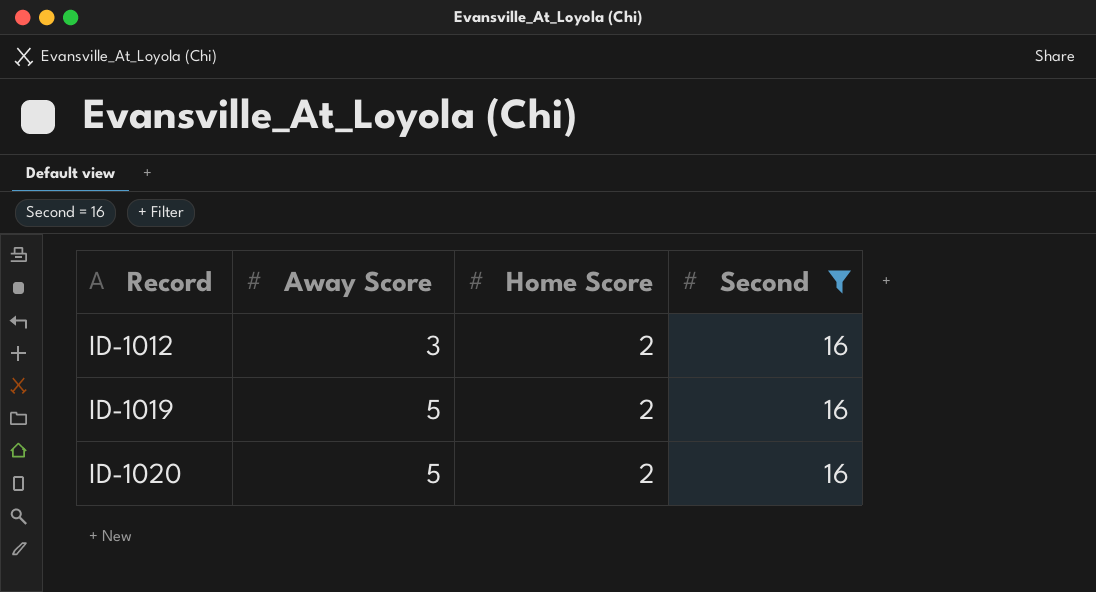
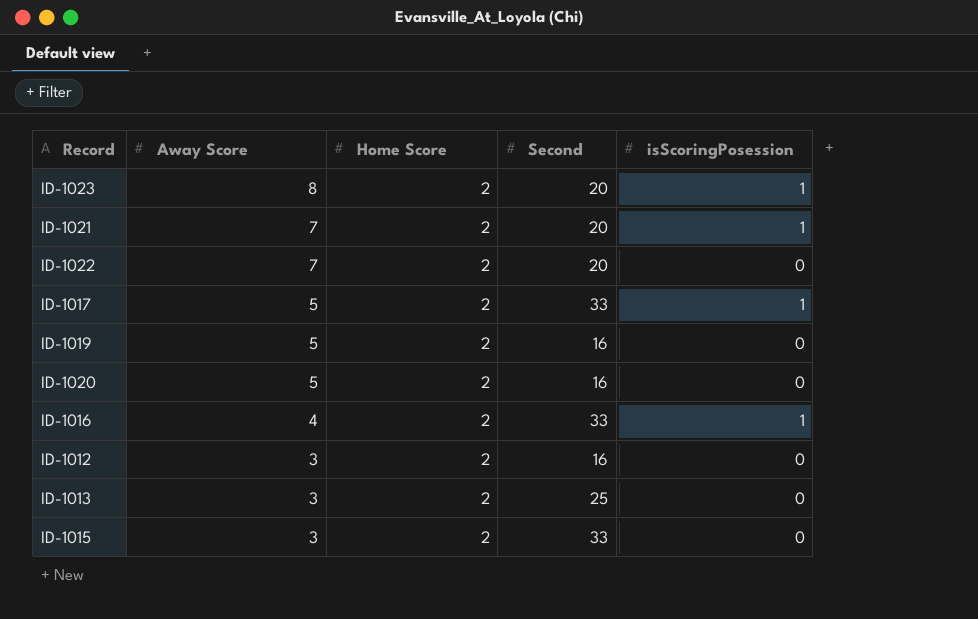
filter: Second = 16 -> none
row order: Record ascending -> Away Score descending
column isScoringPosession | position: none -> 5

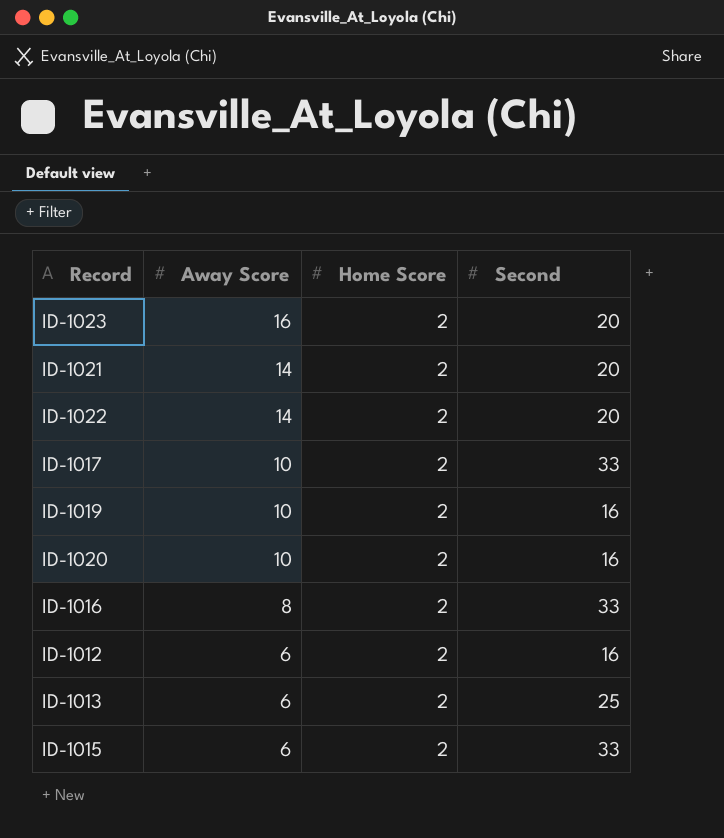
column isScoringPosession | position: 5 -> none
ID-1023 | Away Score: 8 -> 16
ID-1021 | Away Score: 7 -> 14
ID-1022 | Away Score: 7 -> 14
ID-1017 | Away Score: 5 -> 10
ID-1019 | Away Score: 5 -> 10
ID-1020 | Away Score: 5 -> 10
ID-1016 | Away Score: 4 -> 8
ID-1012 | Away Score: 3 -> 6
ID-1013 | Away Score: 3 -> 6
ID-1015 | Away Score: 3 -> 6

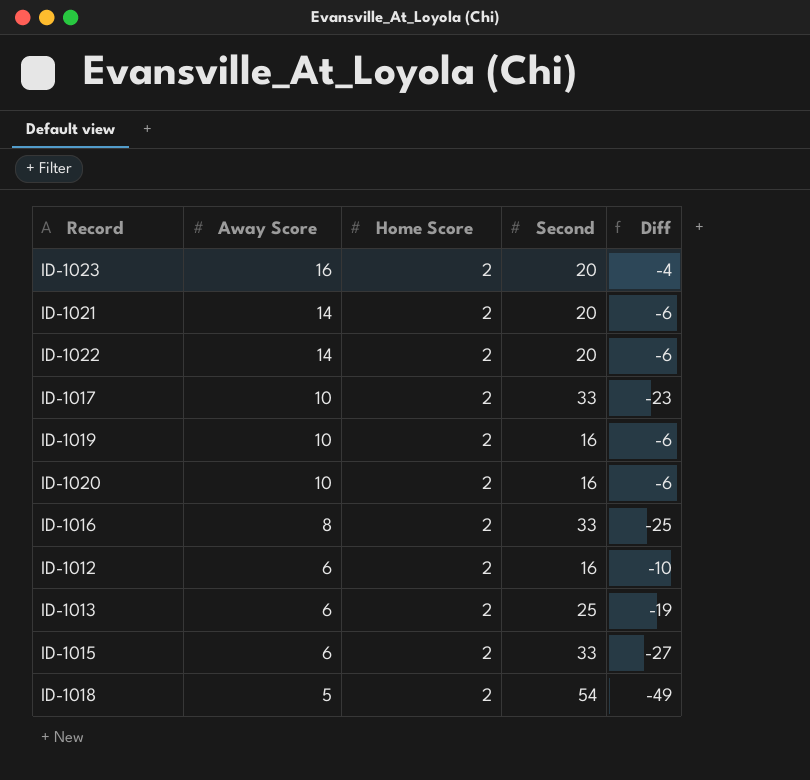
column Diff | formula: none -> [Away Score] - [Second]
row ID-1018: none -> 5 | 2 | 54 | -49

